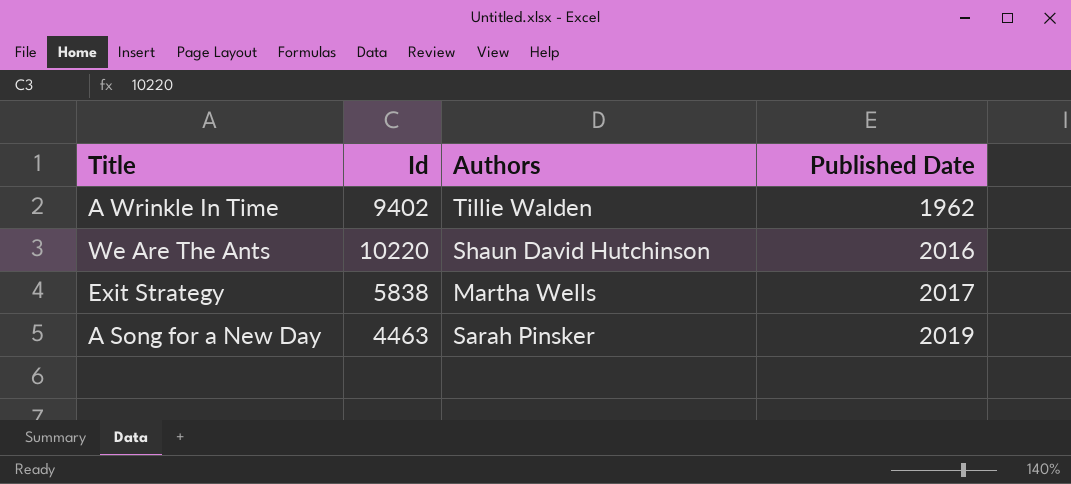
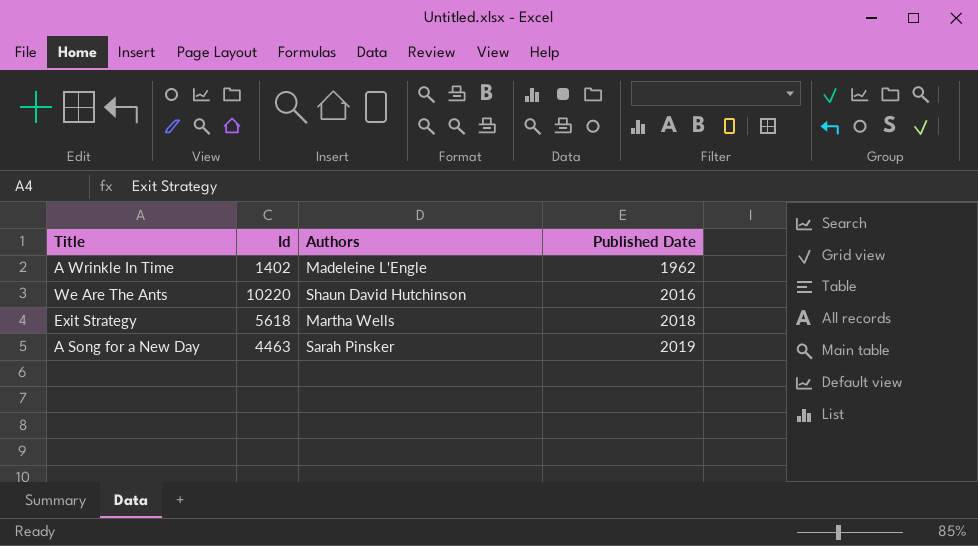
A Wrinkle In Time | Id: 9402 -> 1402
A Wrinkle In Time | Authors: Tillie Walden -> Madeleine L'Engle
Exit Strategy | Id: 5838 -> 5618
Exit Strategy | Published Date: 2017 -> 2018

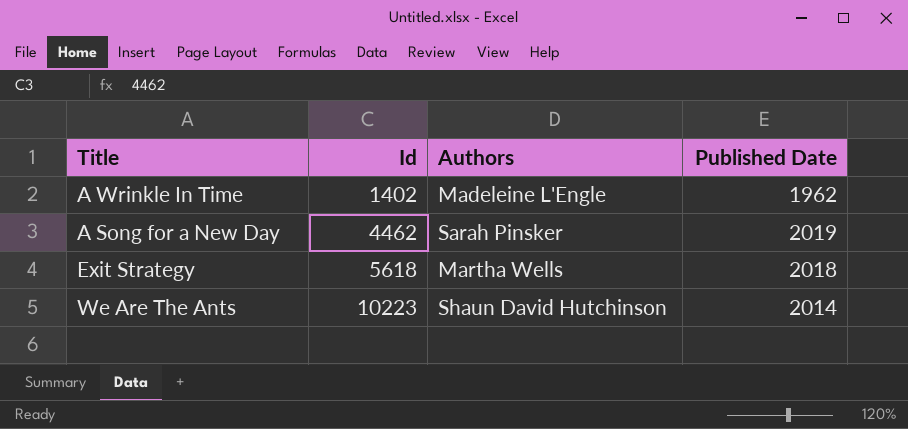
row order: Published Date ascending -> Id ascending
A Song for a New Day | Id: 4463 -> 4462
We Are The Ants | Id: 10220 -> 10223
We Are The Ants | Published Date: 2016 -> 2014

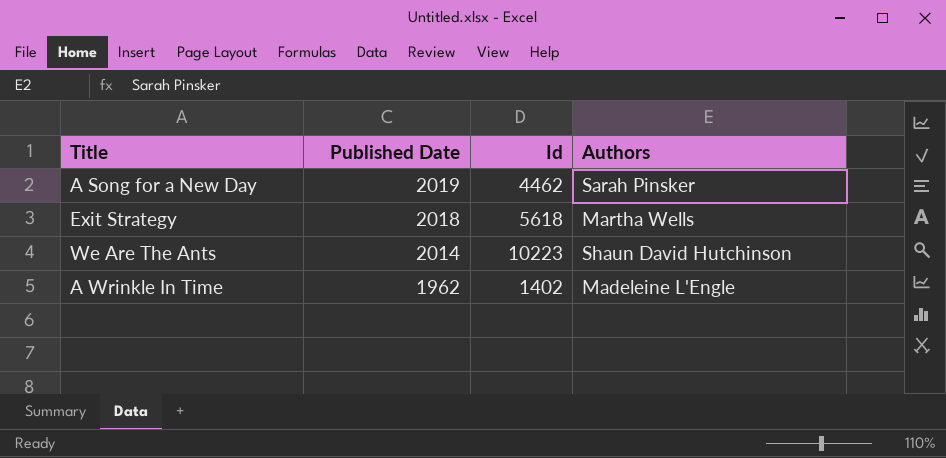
row order: Id ascending -> Published Date descending
column Published Date | position: 4 -> 2

